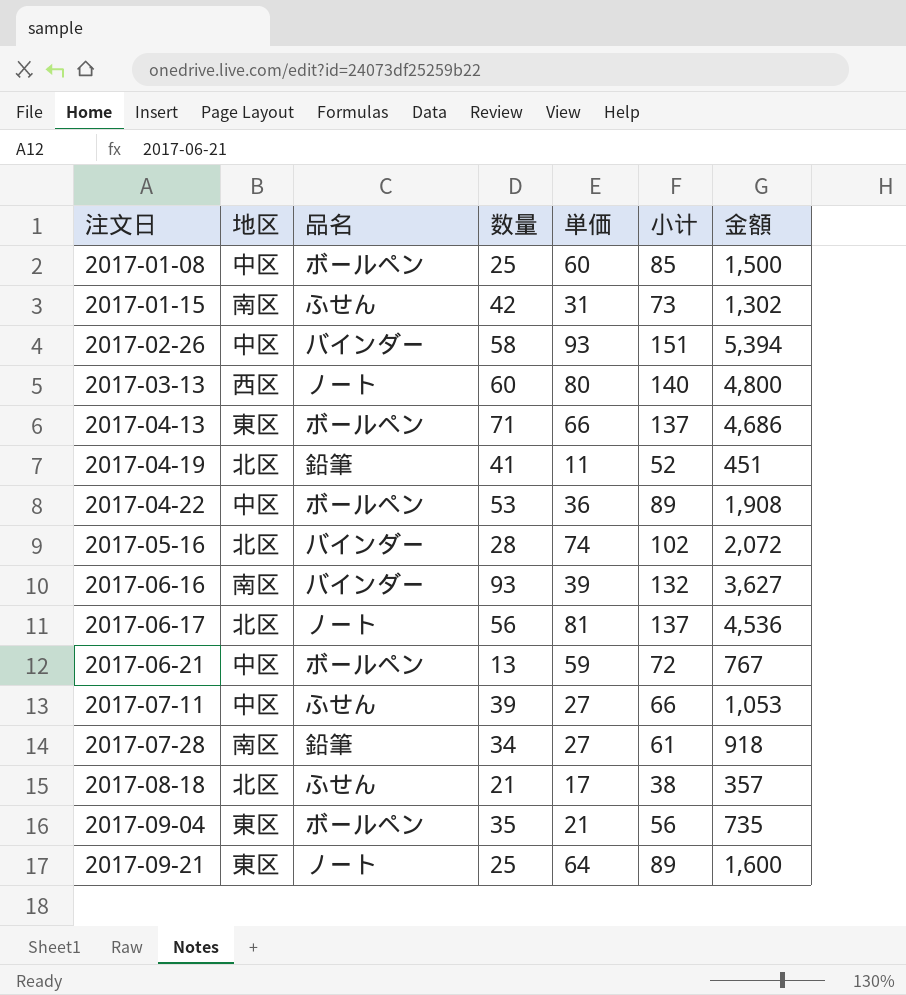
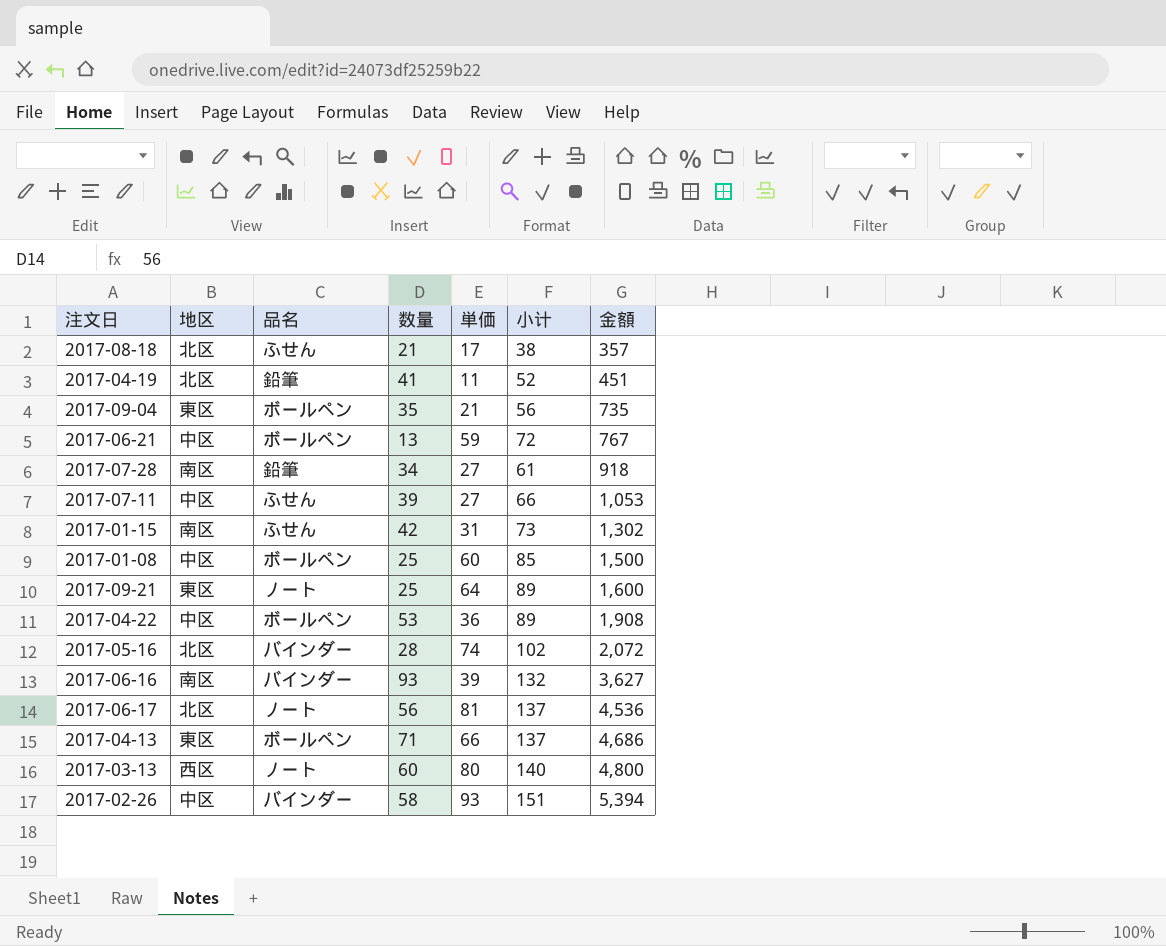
row order: 注文日 ascending -> 金額 ascending

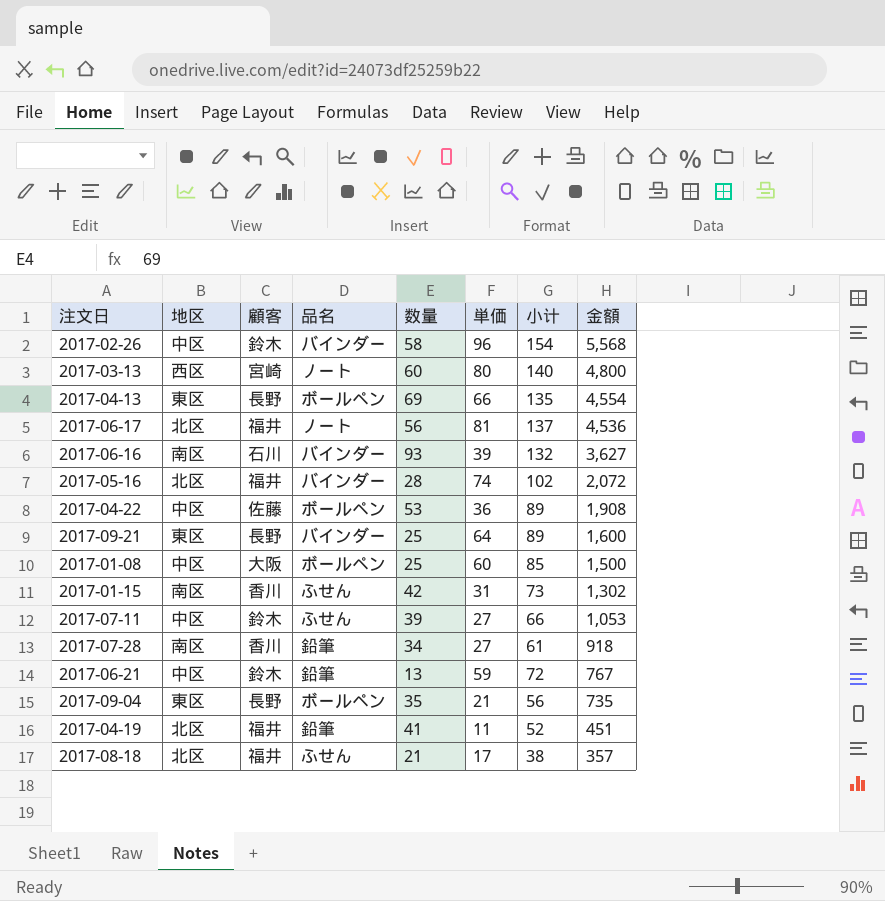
row order: 金額 ascending -> 金額 descending
column 顧客 | position: none -> 3
2017-02-26 | 単価: 93 -> 96
2017-02-26 | 小计: 151 -> 154
2017-02-26 | 金額: 5,394 -> 5,568
2017-04-13 | 数量: 71 -> 69
2017-04-13 | 小计: 137 -> 135
2017-04-13 | 金額: 4,686 -> 4,554
2017-09-21 | 品名: ノート -> バインダー
2017-06-21 | 品名: ボールペン -> 鉛筆

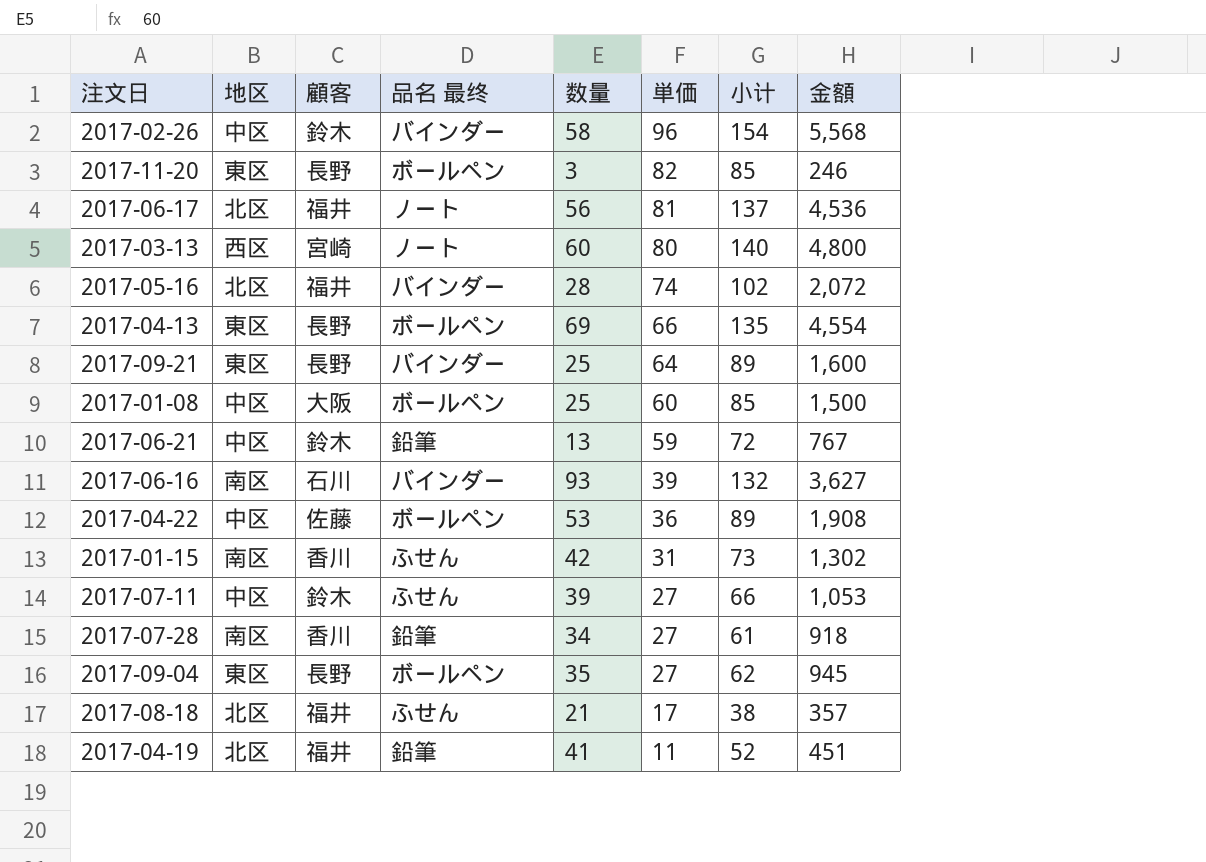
row order: 金額 descending -> 単価 descending
column name: 品名 -> 品名 最终
row 2017-11-20: none -> 東区 | 長野 | ボールペン | 3 | 82 | 85 | 246
2017-09-04 | 単価: 21 -> 27
2017-09-04 | 小计: 56 -> 62
2017-09-04 | 金額: 735 -> 945

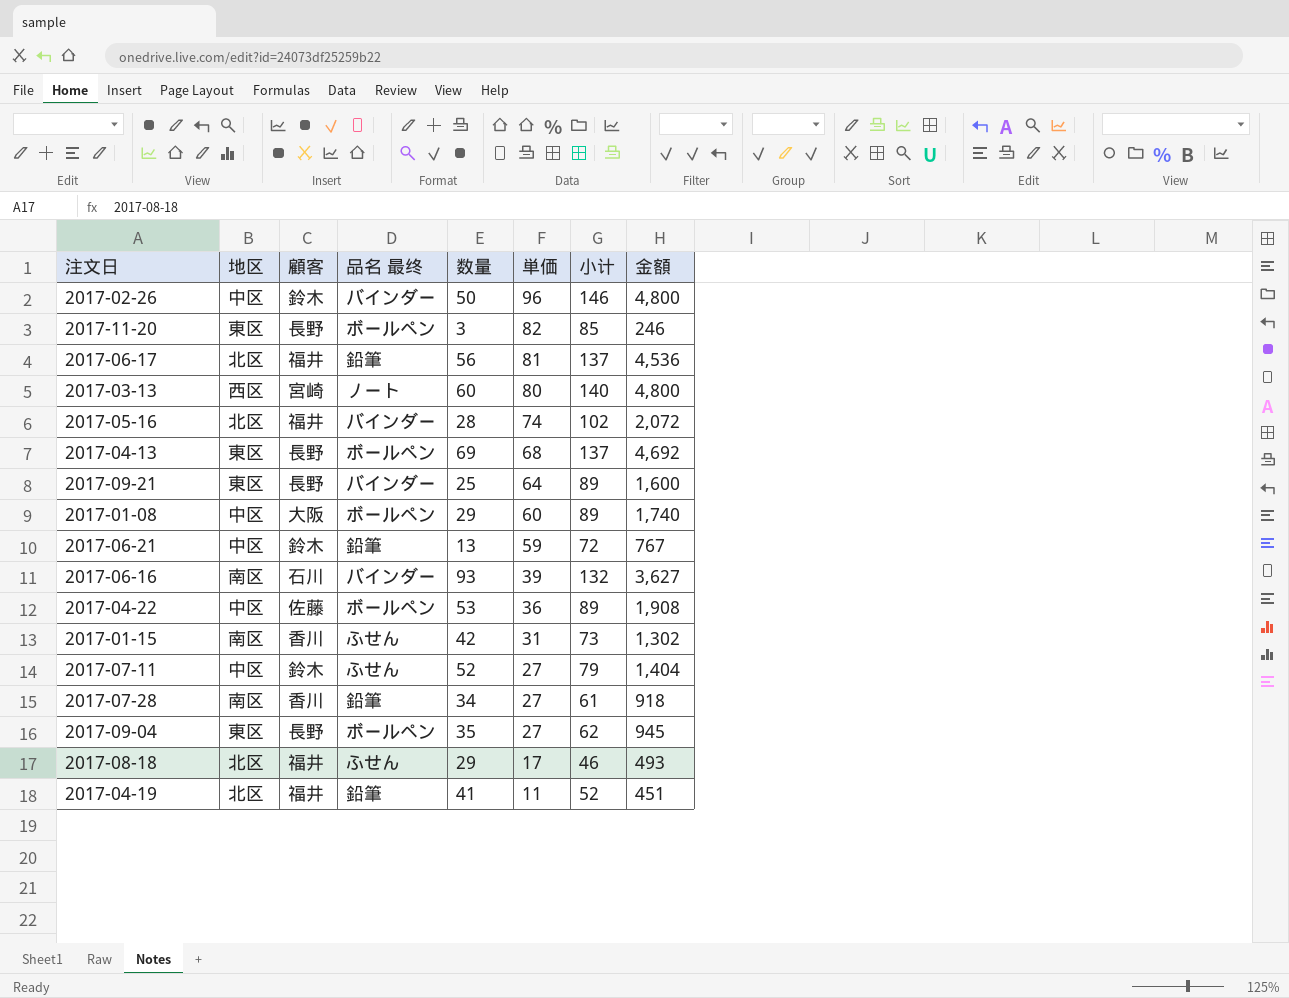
2017-02-26 | 数量: 58 -> 50
2017-02-26 | 小计: 154 -> 146
2017-02-26 | 金額: 5,568 -> 4,800
2017-06-17 | 品名 最终: ノート -> 鉛筆
2017-04-13 | 単価: 66 -> 68
2017-04-13 | 小计: 135 -> 137
2017-04-13 | 金額: 4,554 -> 4,692
2017-01-08 | 数量: 25 -> 29
2017-01-08 | 小计: 85 -> 89
2017-01-08 | 金額: 1,500 -> 1,740
2017-07-11 | 数量: 39 -> 52
2017-07-11 | 小计: 66 -> 79
2017-07-11 | 金額: 1,053 -> 1,404
2017-08-18 | 数量: 21 -> 29
2017-08-18 | 小计: 38 -> 46
2017-08-18 | 金額: 357 -> 493

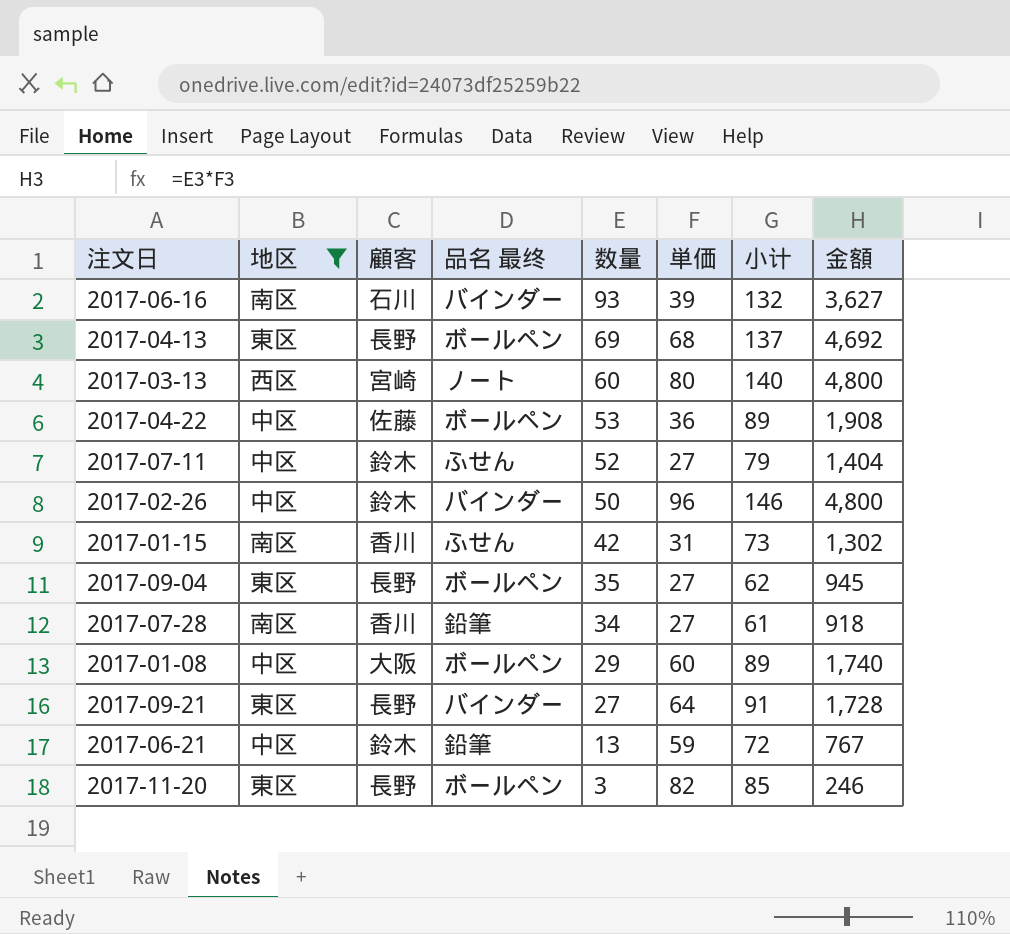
filter: none -> 地区 != 北区
row order: 単価 descending -> 数量 descending
2017-09-21 | 数量: 25 -> 27
2017-09-21 | 小计: 89 -> 91
2017-09-21 | 金額: 1,600 -> 1,728

